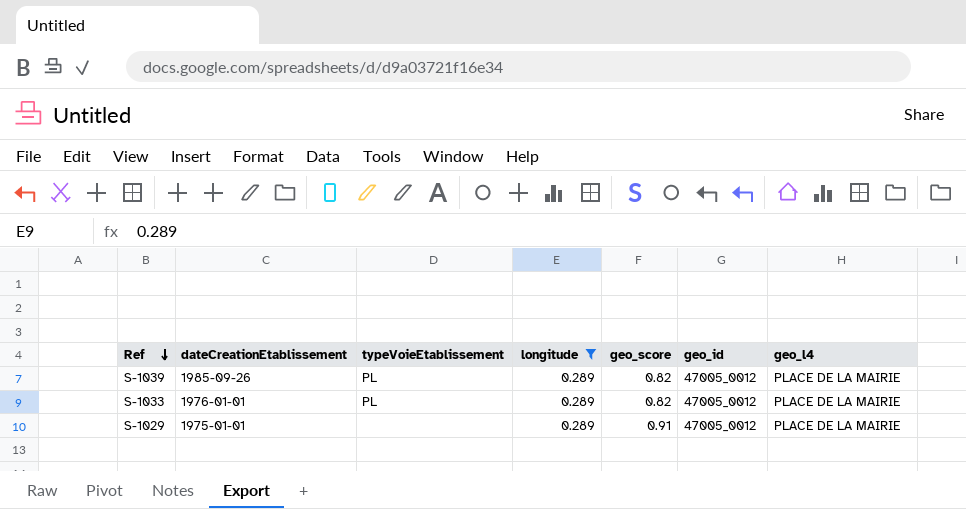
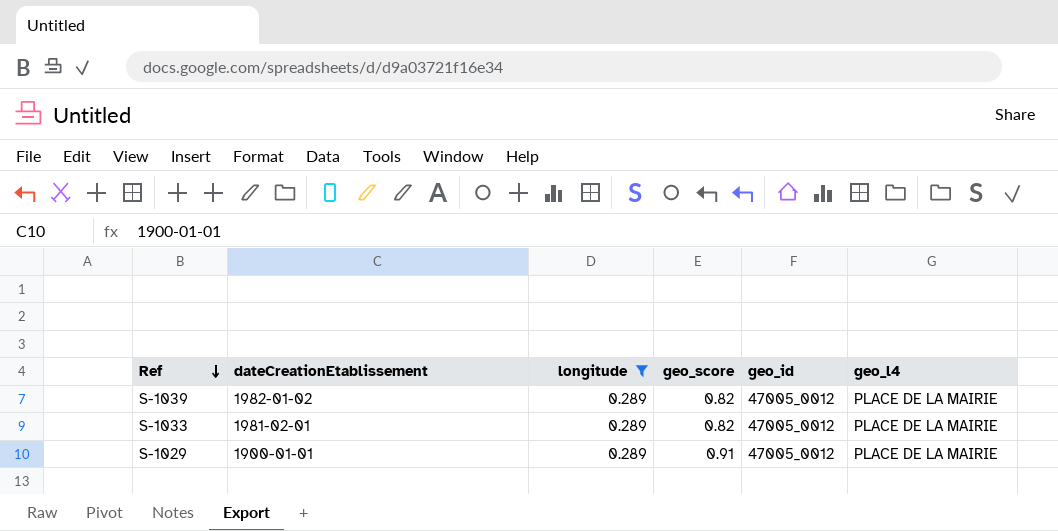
column typeVoieEtablissement | position: 3 -> none
S-1039 | dateCreationEtablissement: 1985-09-26 -> 1982-01-02
S-1033 | dateCreationEtablissement: 1976-01-01 -> 1981-02-01
S-1029 | dateCreationEtablissement: 1975-01-01 -> 1900-01-01

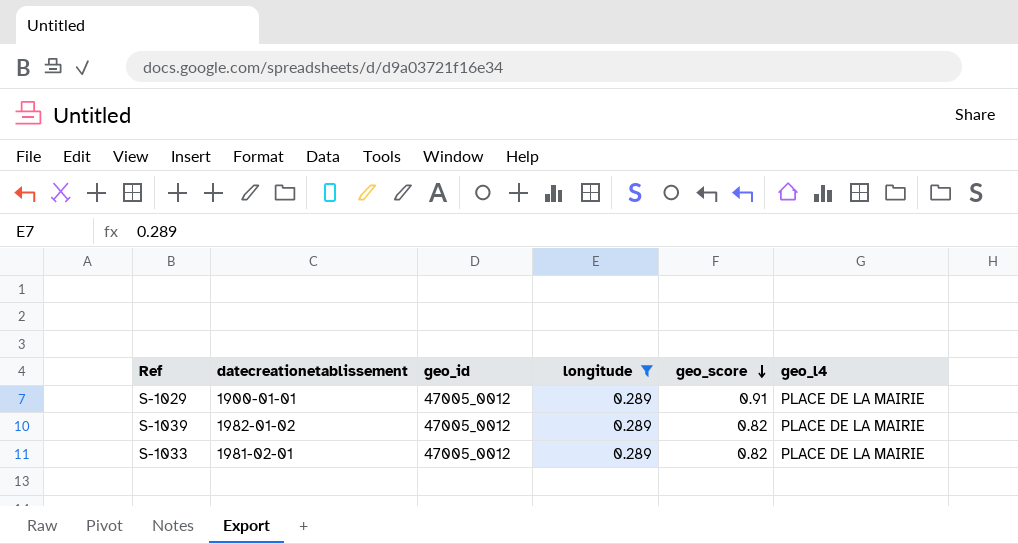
row order: Ref descending -> geo_score descending
column name: dateCreationEtablissement -> datecreationetablissement
column geo_id | position: 5 -> 3

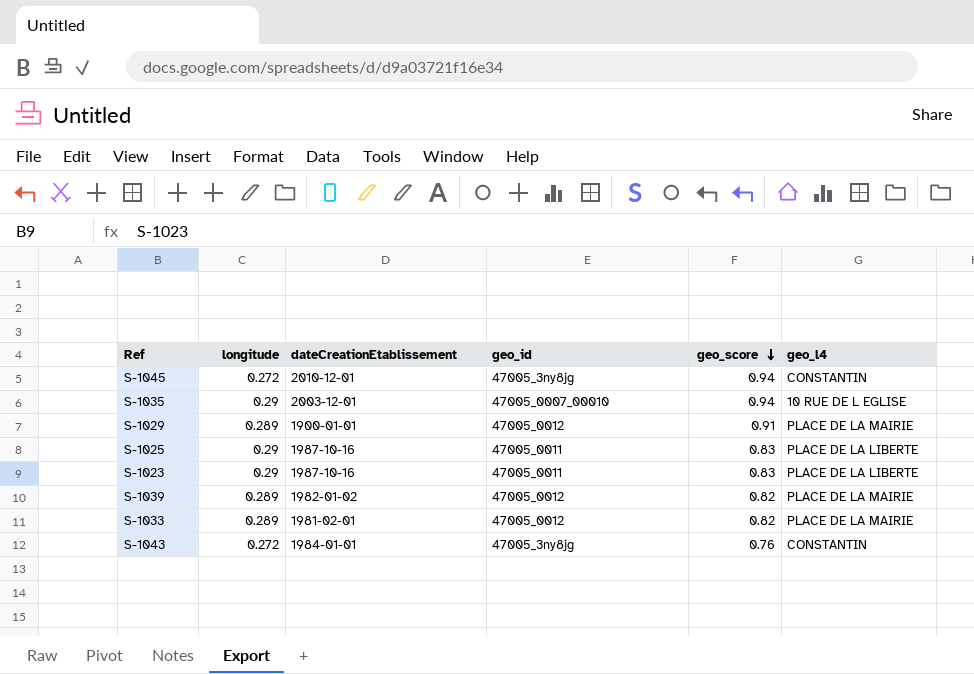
filter: longitude = 0.289 -> none
column longitude | position: 4 -> 2
column name: datecreationetablissement -> dateCreationEtablissement

